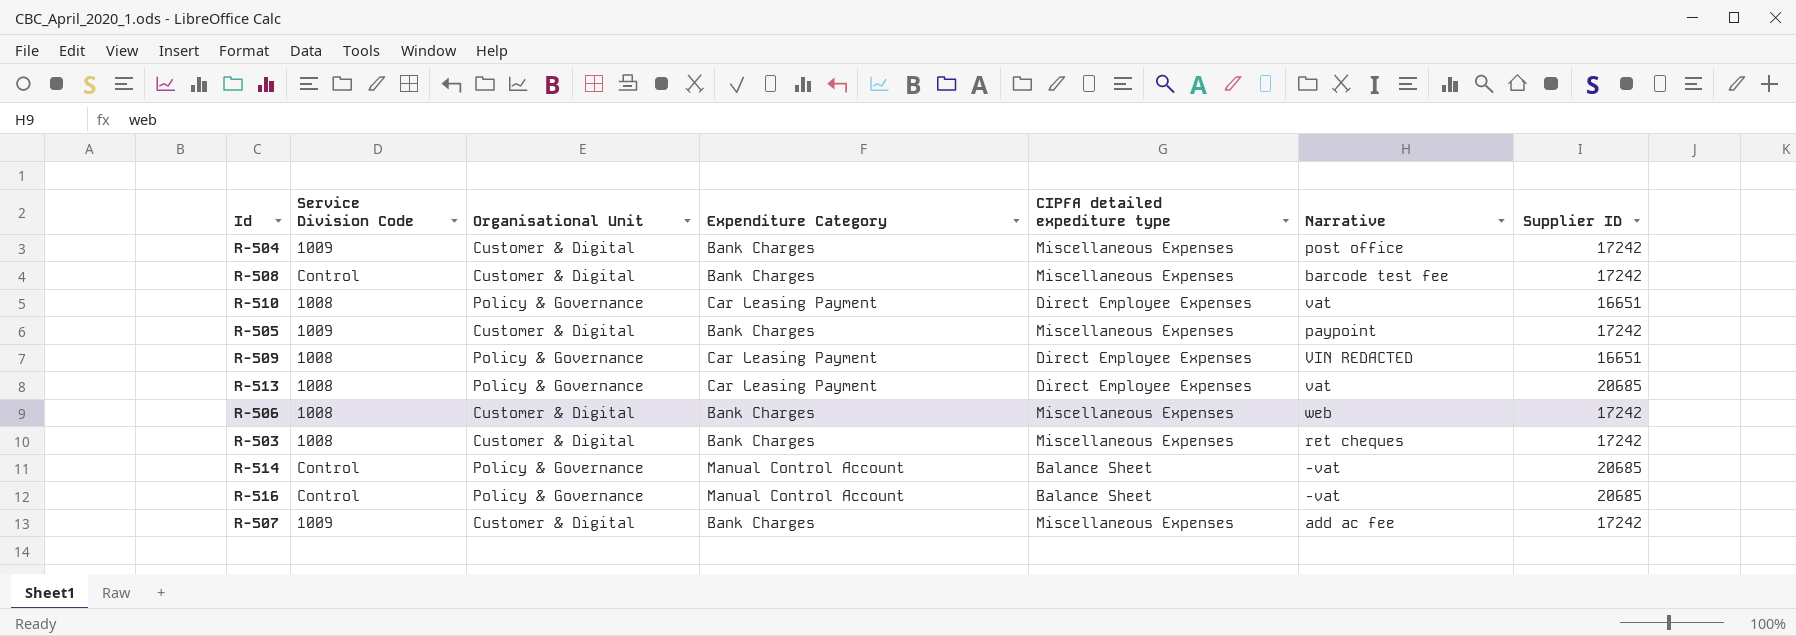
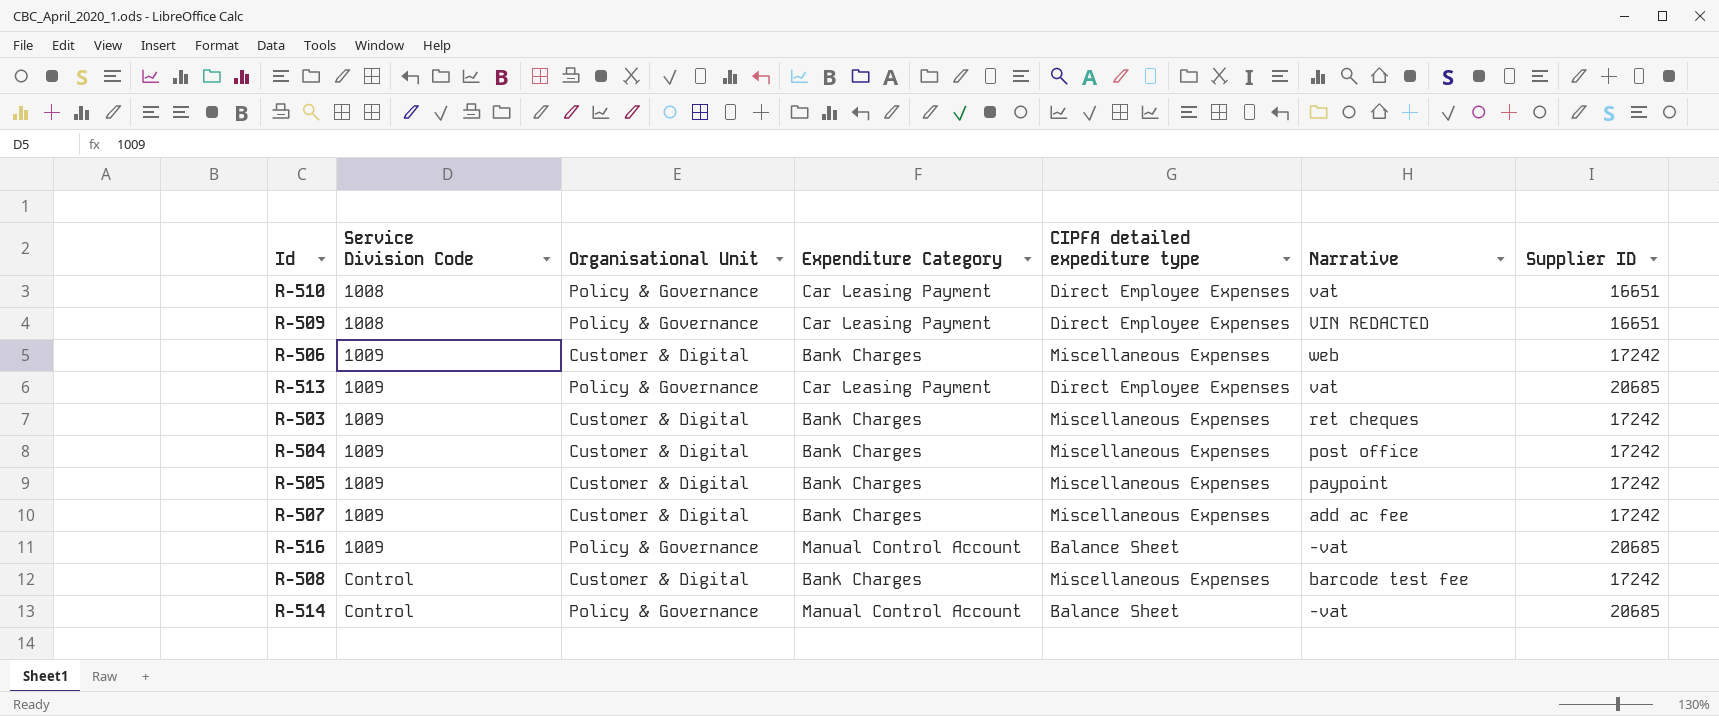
row order: none -> Service Division Code ascending
R-506 | Service Division Code: 1008 -> 1009
R-513 | Service Division Code: 1008 -> 1009
R-503 | Service Division Code: 1008 -> 1009
R-516 | Service Division Code: Control -> 1009

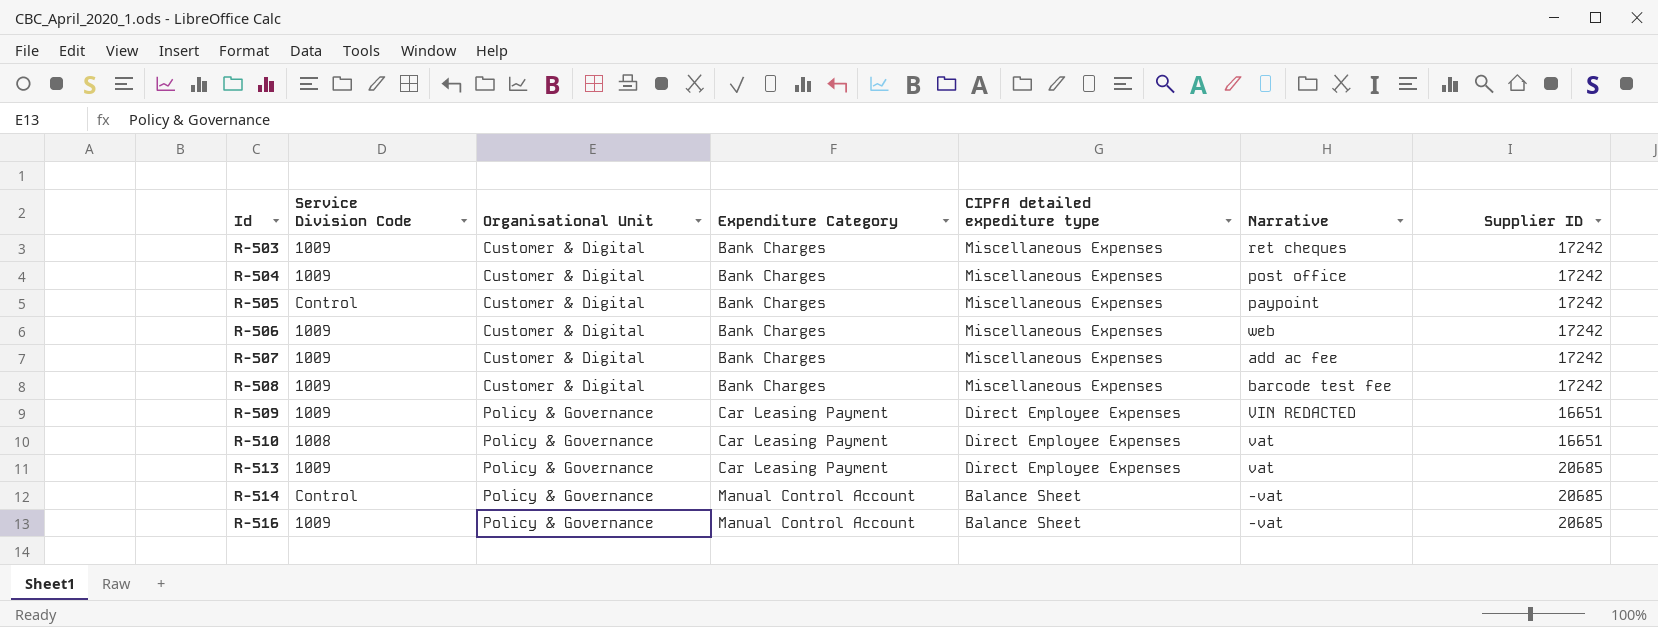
row order: Service Division Code ascending -> Id ascending
R-505 | Service Division Code: 1009 -> Control
R-508 | Service Division Code: Control -> 1009
R-509 | Service Division Code: 1008 -> 1009

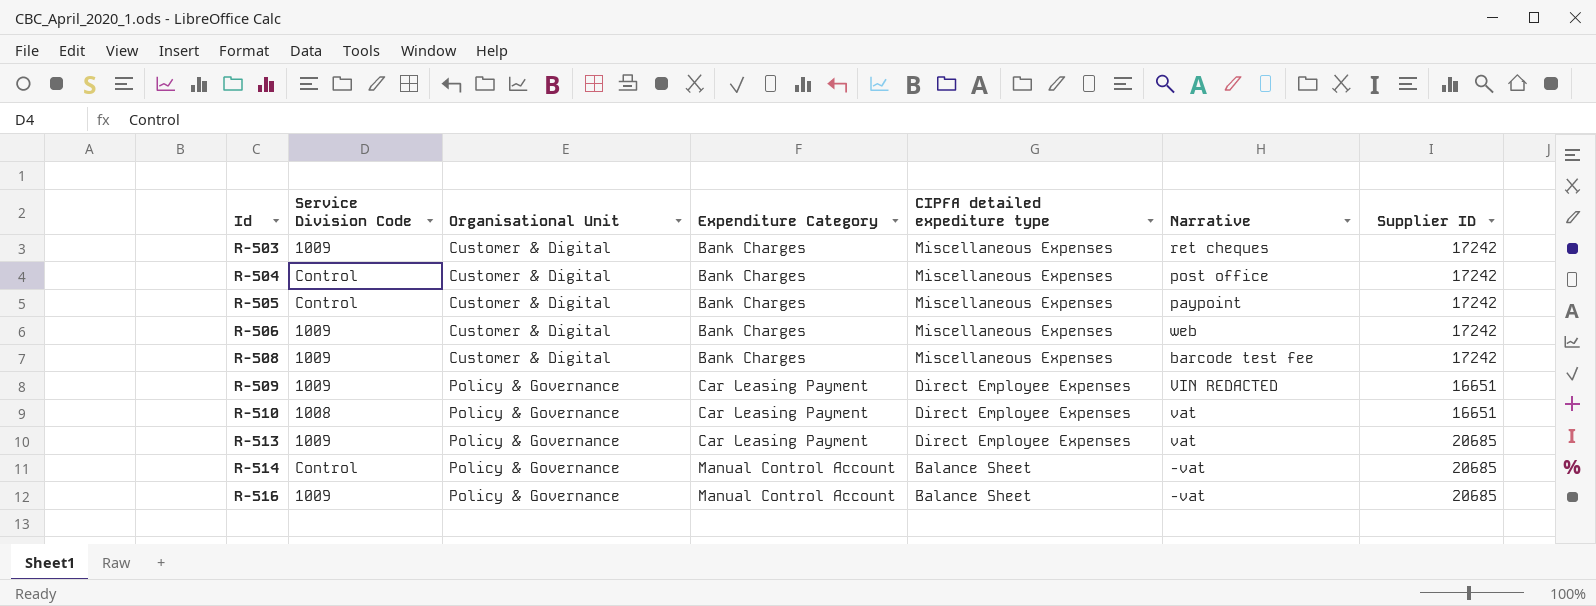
row R-507: 1009 | Customer & Digital | Bank Charges | Miscellaneous Expenses | add ac fee | 17242 -> none
R-504 | Service Division Code: 1009 -> Control

